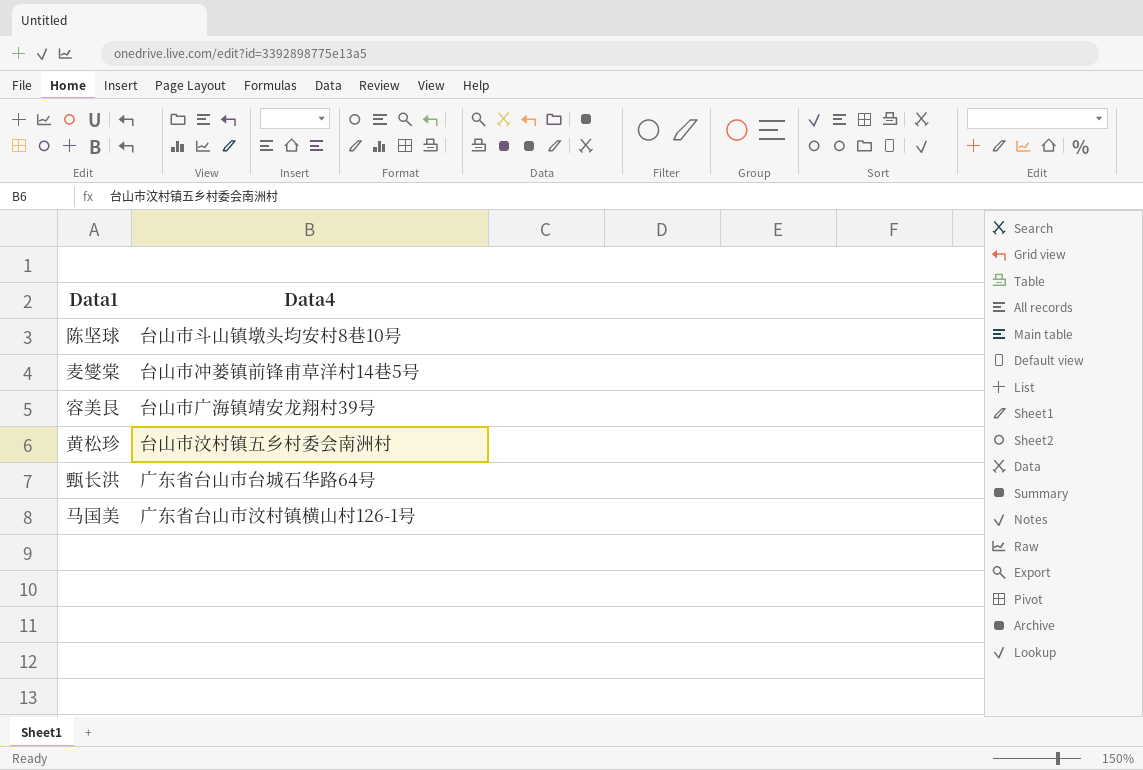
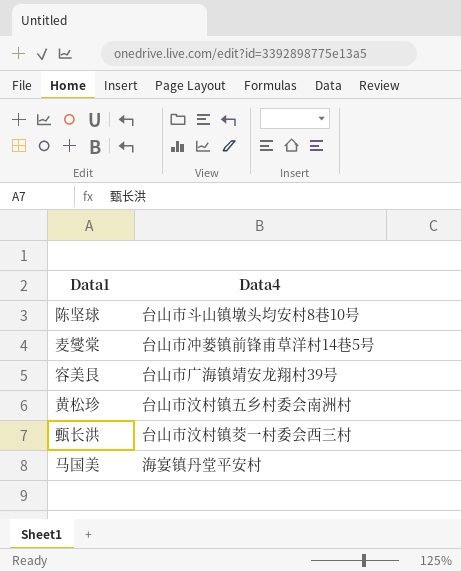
甄长洪 | Data4: 广东省台山市台城石华路64号 -> 台山市汶村镇茭一村委会西三村
马国美 | Data4: 广东省台山市汶村镇横山村126-1号 -> 海宴镇丹堂平安村

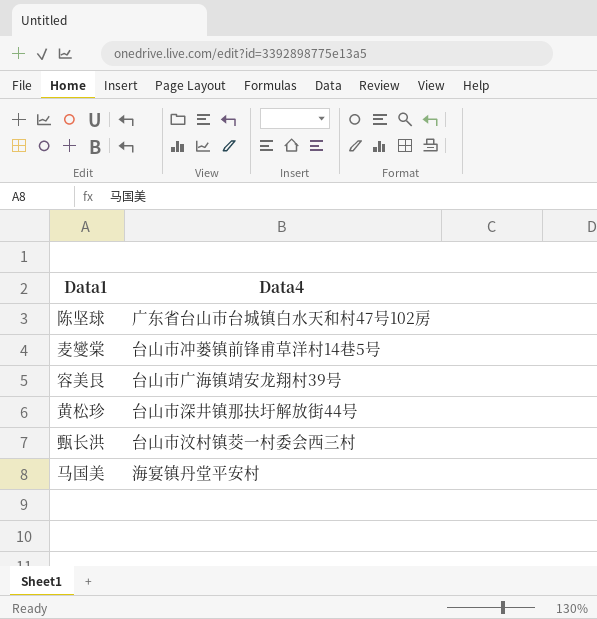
陈坚球 | Data4: 台山市斗山镇墩头均安村8巷10号 -> 广东省台山市台城镇白水天和村47号102房
黄松珍 | Data4: 台山市汶村镇五乡村委会南洲村 -> 台山市深井镇那扶圩解放街44号

